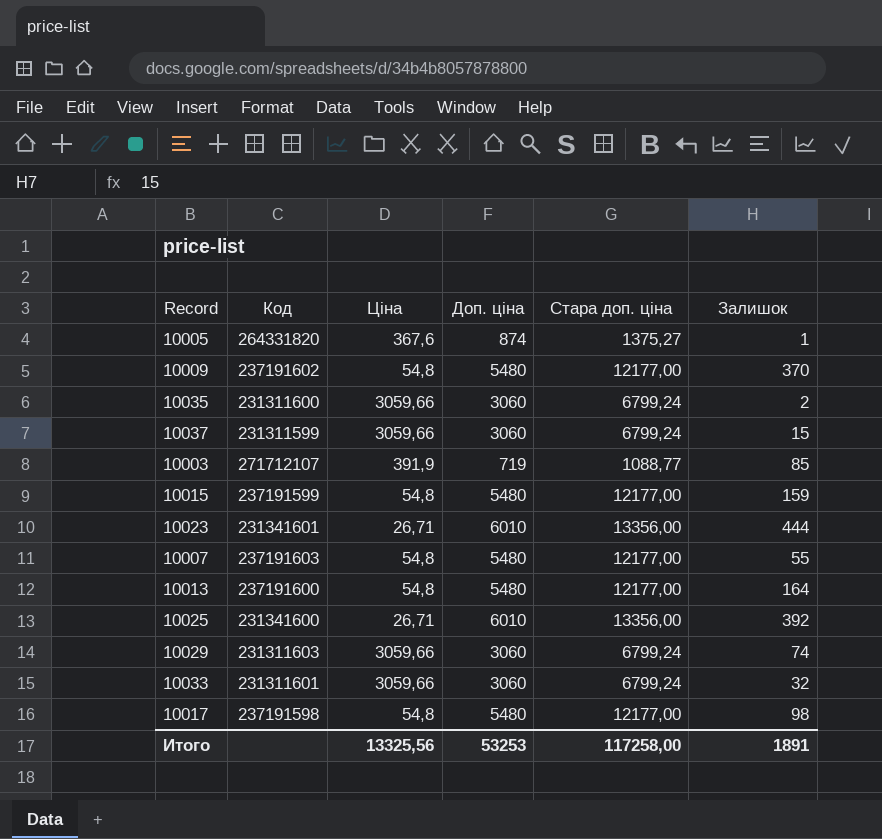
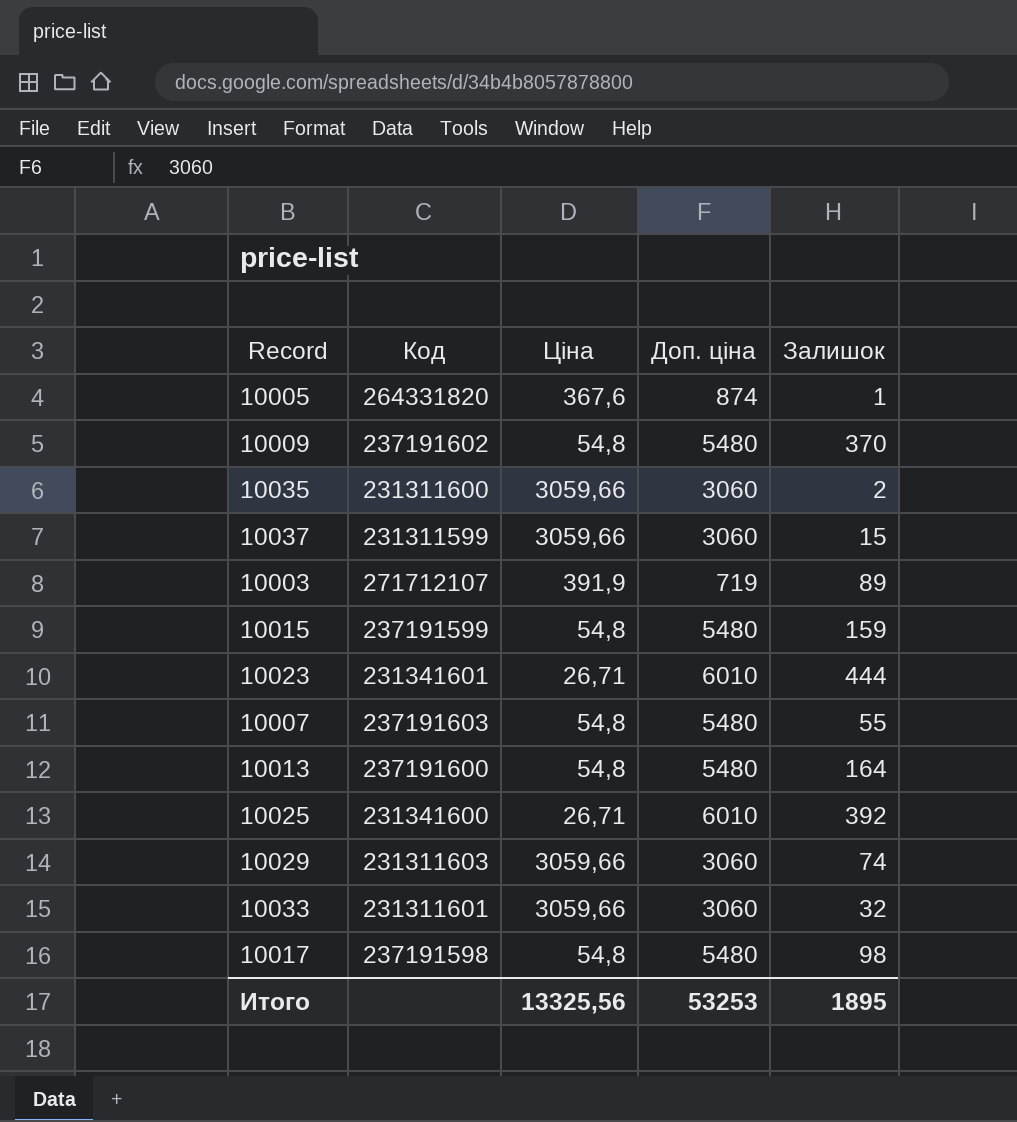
column Стара доп. ціна | position: 5 -> none
10003 | Залишок: 85 -> 89
Итого | Залишок: 1891 -> 1895

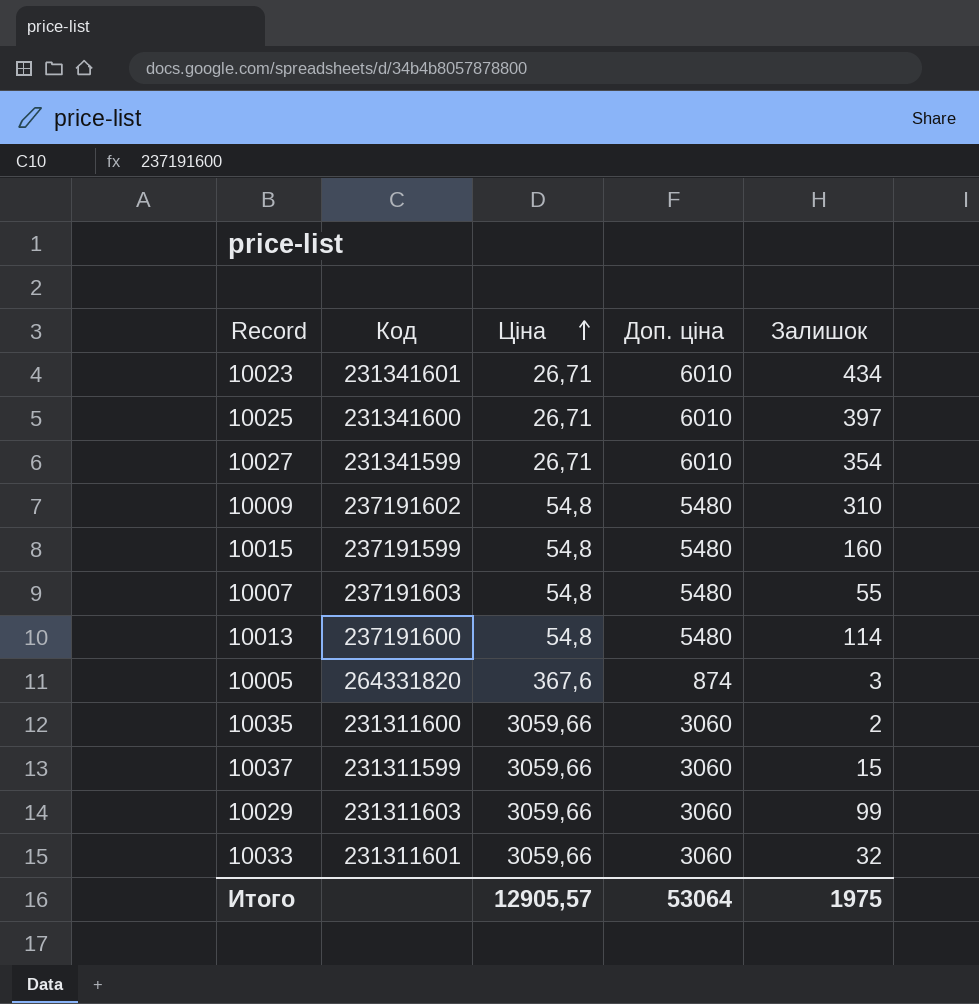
row order: none -> Ціна ascending
row 10003: 271712107 | 391,9 | 719 | 89 -> none
row 10017: 237191598 | 54,8 | 5480 | 98 -> none
10023 | Залишок: 444 -> 434
10025 | Залишок: 392 -> 397
row 10027: none -> 231341599 | 26,71 | 6010 | 354
10009 | Залишок: 370 -> 310
10015 | Залишок: 159 -> 160
10013 | Залишок: 164 -> 114
10005 | Залишок: 1 -> 3
10029 | Залишок: 74 -> 99
Итого | Ціна: 13325,56 -> 12905,57
Итого | Доп. ціна: 53253 -> 53064
Итого | Залишок: 1895 -> 1975

